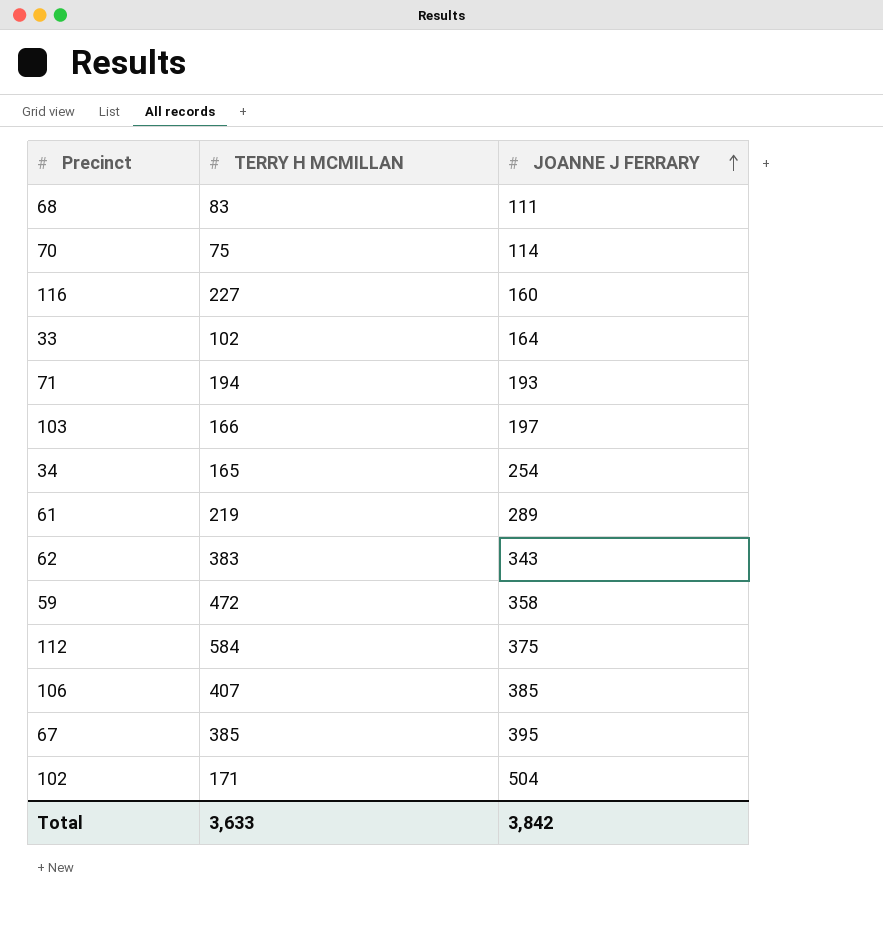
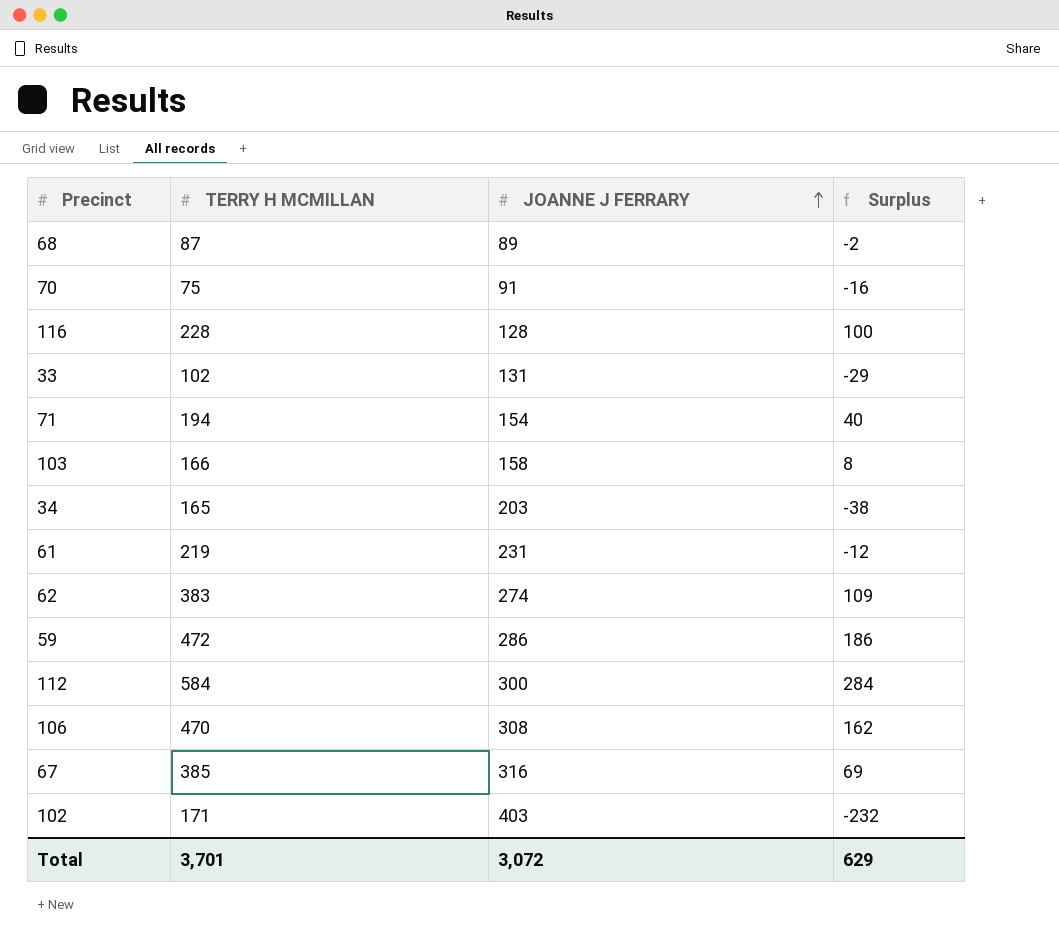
column Surplus | formula: none -> [TERRY H MCMILLAN] - [JOANNE J FERRARY]
68 | TERRY H MCMILLAN: 83 -> 87
68 | JOANNE J FERRARY: 111 -> 89
70 | JOANNE J FERRARY: 114 -> 91
116 | TERRY H MCMILLAN: 227 -> 228
116 | JOANNE J FERRARY: 160 -> 128
33 | JOANNE J FERRARY: 164 -> 131
71 | JOANNE J FERRARY: 193 -> 154
103 | JOANNE J FERRARY: 197 -> 158
34 | JOANNE J FERRARY: 254 -> 203
61 | JOANNE J FERRARY: 289 -> 231
62 | JOANNE J FERRARY: 343 -> 274
59 | JOANNE J FERRARY: 358 -> 286
112 | JOANNE J FERRARY: 375 -> 300
106 | TERRY H MCMILLAN: 407 -> 470
106 | JOANNE J FERRARY: 385 -> 308
67 | JOANNE J FERRARY: 395 -> 316
102 | JOANNE J FERRARY: 504 -> 403
Total | TERRY H MCMILLAN: 3,633 -> 3,701
Total | JOANNE J FERRARY: 3,842 -> 3,072

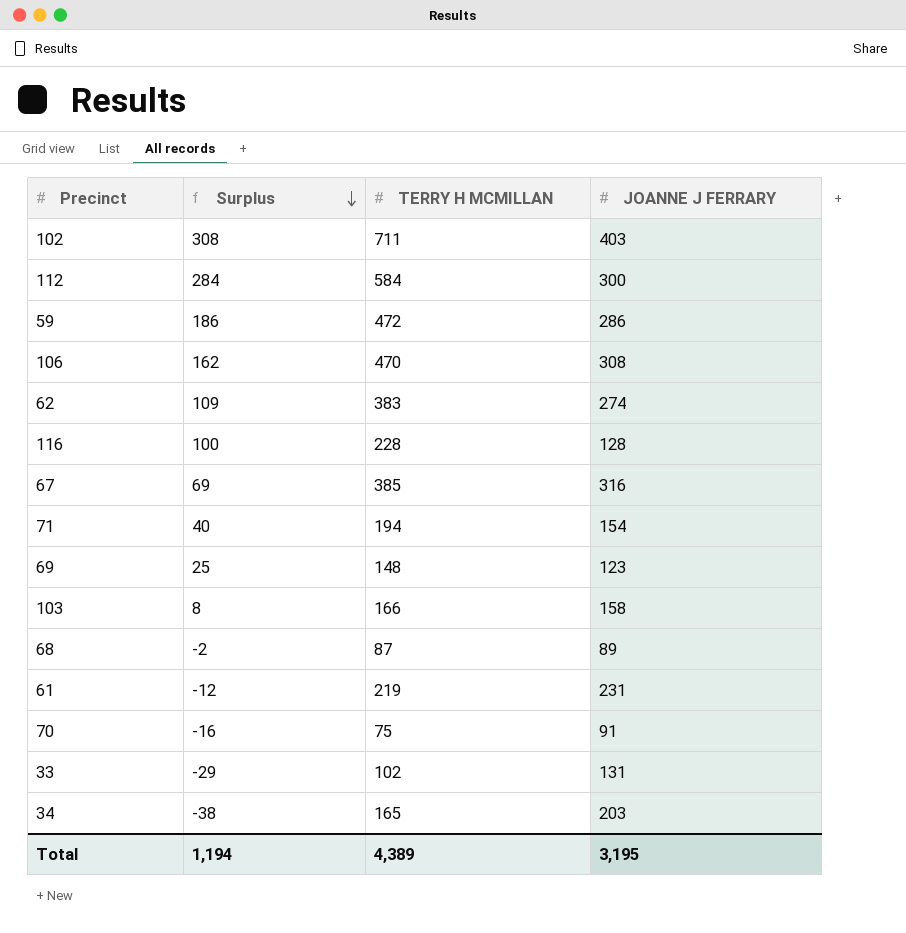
row order: JOANNE J FERRARY ascending -> Surplus descending
column Surplus | position: 4 -> 2
102 | Surplus: -232 -> 308
102 | TERRY H MCMILLAN: 171 -> 711
row 69: none -> 25 | 148 | 123
Total | Surplus: 629 -> 1,194
Total | TERRY H MCMILLAN: 3,701 -> 4,389
Total | JOANNE J FERRARY: 3,072 -> 3,195

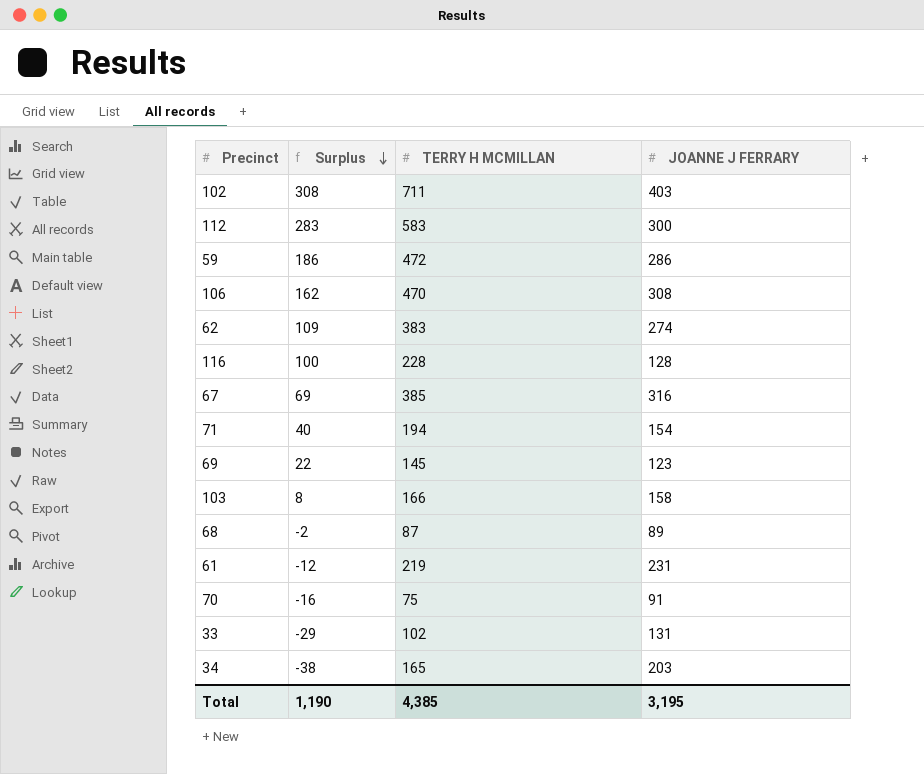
112 | Surplus: 284 -> 283
112 | TERRY H MCMILLAN: 584 -> 583
69 | Surplus: 25 -> 22
69 | TERRY H MCMILLAN: 148 -> 145
Total | Surplus: 1,194 -> 1,190
Total | TERRY H MCMILLAN: 4,389 -> 4,385

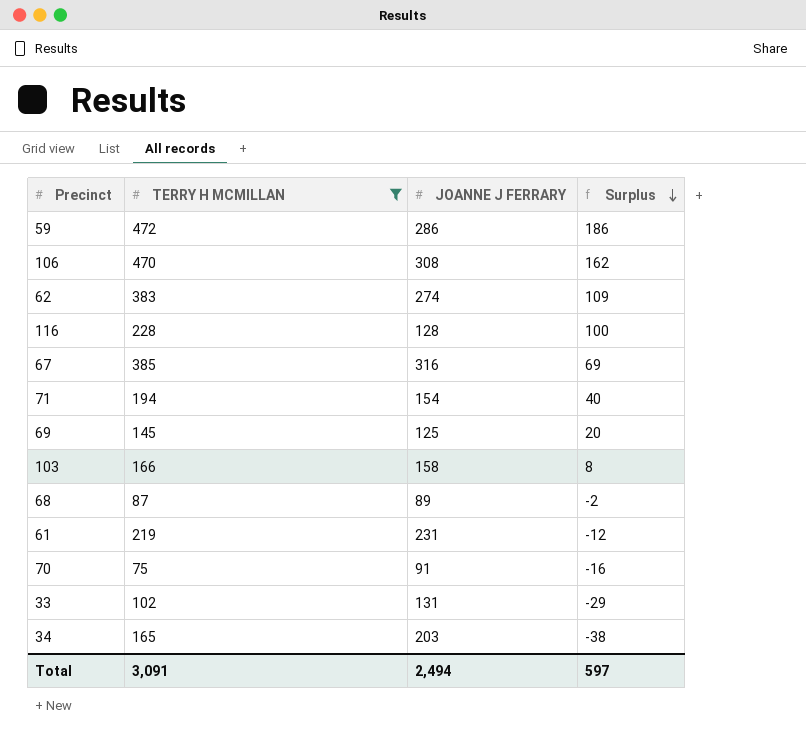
filter: none -> TERRY H MCMILLAN <= 472
column Surplus | position: 2 -> 4
69 | JOANNE J FERRARY: 123 -> 125
69 | Surplus: 22 -> 20
Total | TERRY H MCMILLAN: 4,385 -> 3,091
Total | JOANNE J FERRARY: 3,195 -> 2,494
Total | Surplus: 1,190 -> 597

